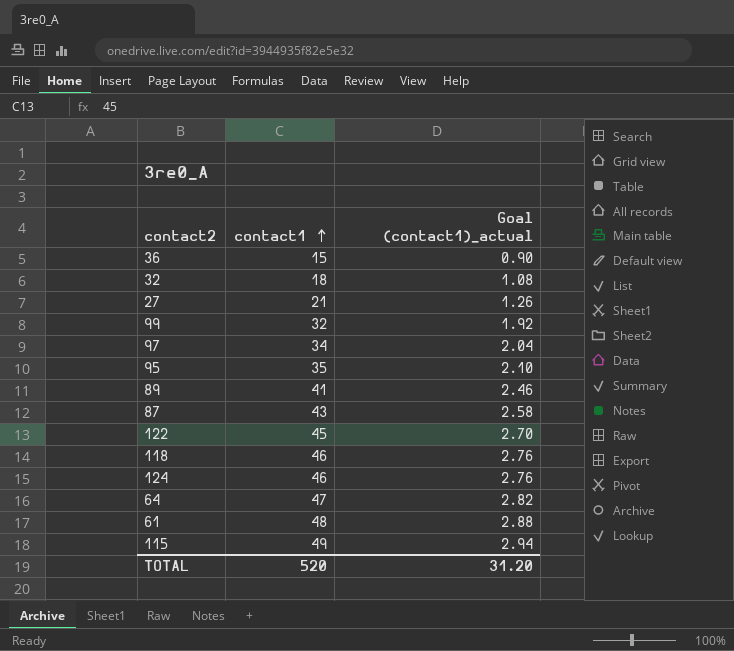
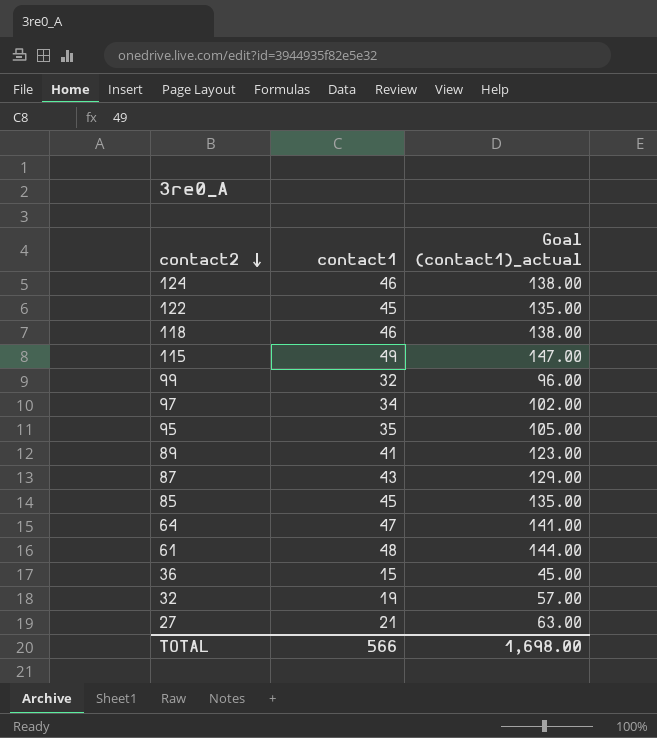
row order: contact1 ascending -> contact2 descending
column Goal (contact1)_actual | formula: [contact1] * 0.06 -> [contact1] * 3
row 85: none -> 45 | 135.00
32 | contact1: 18 -> 19
TOTAL | contact1: 520 -> 566
TOTAL | Goal (contact1)_actual: 31.20 -> 1,698.00

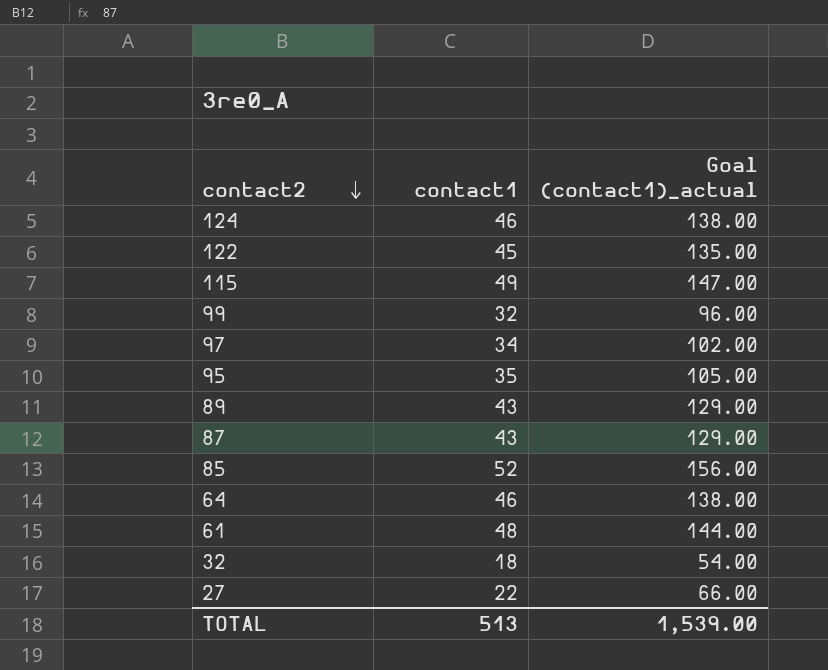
row 118: 46 | 138.00 -> none
row 36: 15 | 45.00 -> none
89 | contact1: 41 -> 43
89 | Goal (contact1)_actual: 123.00 -> 129.00
85 | contact1: 45 -> 52
85 | Goal (contact1)_actual: 135.00 -> 156.00
64 | contact1: 47 -> 46
64 | Goal (contact1)_actual: 141.00 -> 138.00
32 | contact1: 19 -> 18
32 | Goal (contact1)_actual: 57.00 -> 54.00
27 | contact1: 21 -> 22
27 | Goal (contact1)_actual: 63.00 -> 66.00
TOTAL | contact1: 566 -> 513
TOTAL | Goal (contact1)_actual: 1,698.00 -> 1,539.00

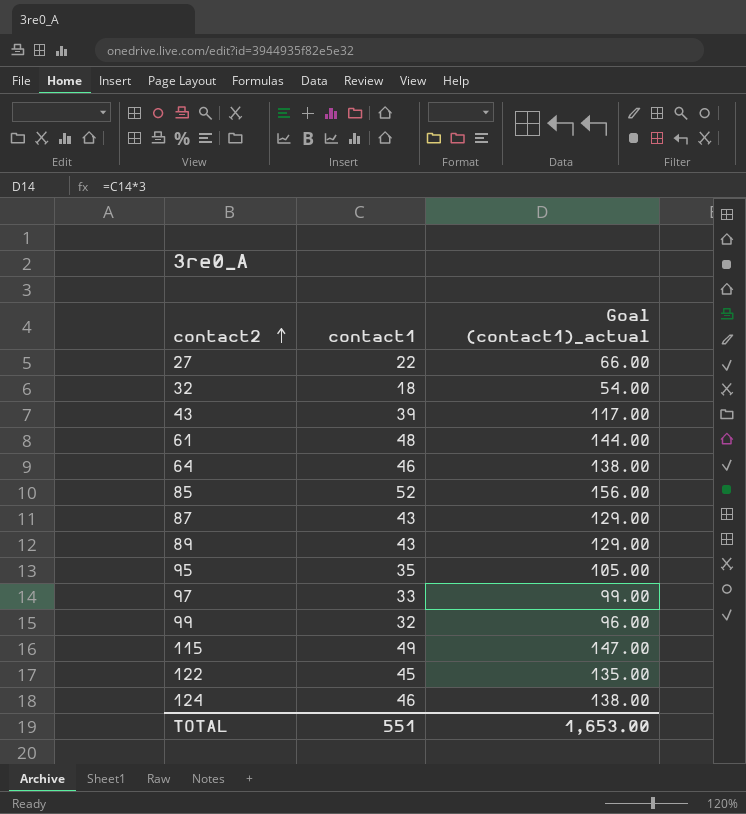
row order: contact2 descending -> contact2 ascending
row 43: none -> 39 | 117.00
97 | contact1: 34 -> 33
97 | Goal (contact1)_actual: 102.00 -> 99.00
TOTAL | contact1: 513 -> 551
TOTAL | Goal (contact1)_actual: 1,539.00 -> 1,653.00

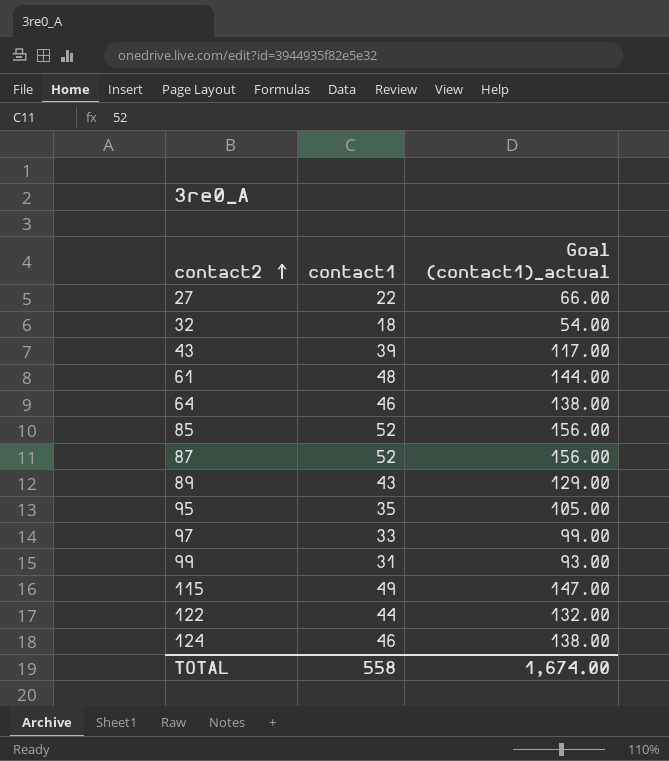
87 | contact1: 43 -> 52
87 | Goal (contact1)_actual: 129.00 -> 156.00
99 | contact1: 32 -> 31
99 | Goal (contact1)_actual: 96.00 -> 93.00
122 | contact1: 45 -> 44
122 | Goal (contact1)_actual: 135.00 -> 132.00
TOTAL | contact1: 551 -> 558
TOTAL | Goal (contact1)_actual: 1,653.00 -> 1,674.00

